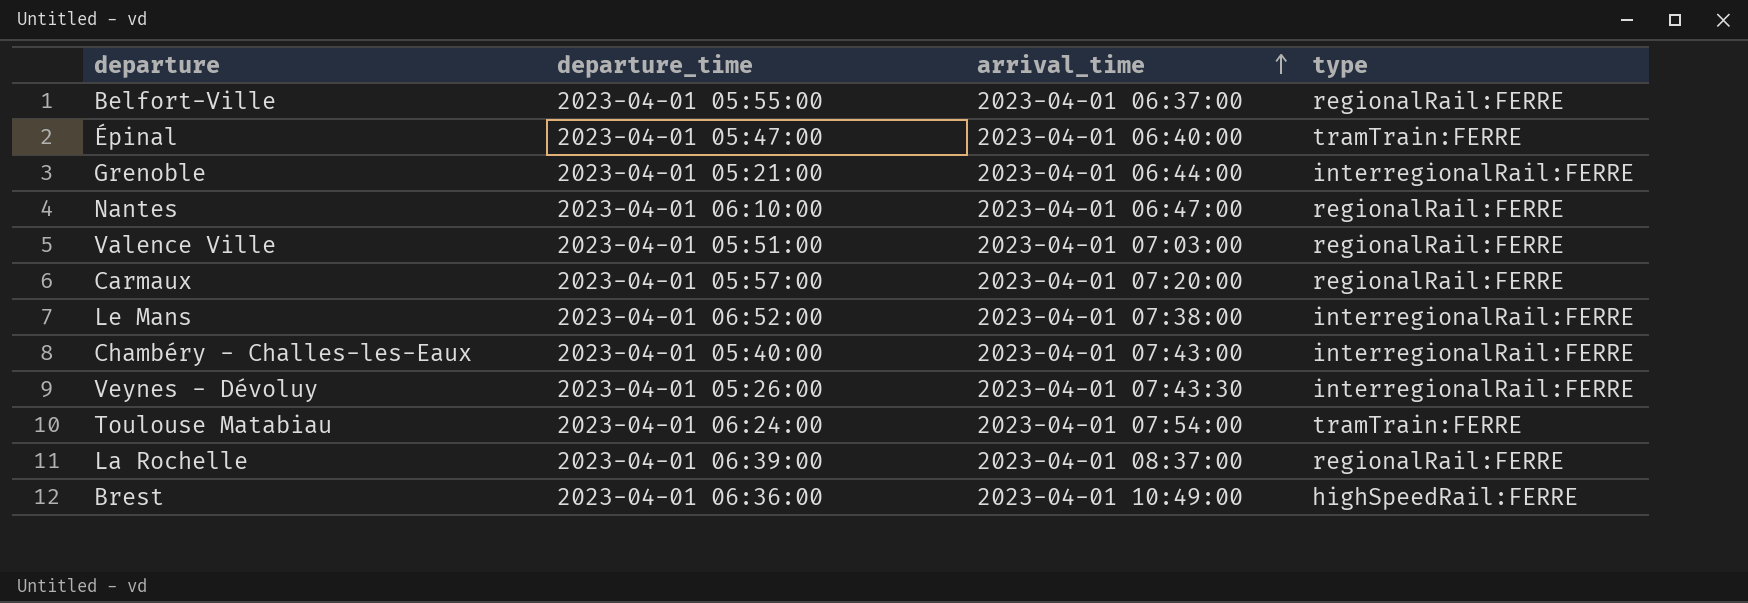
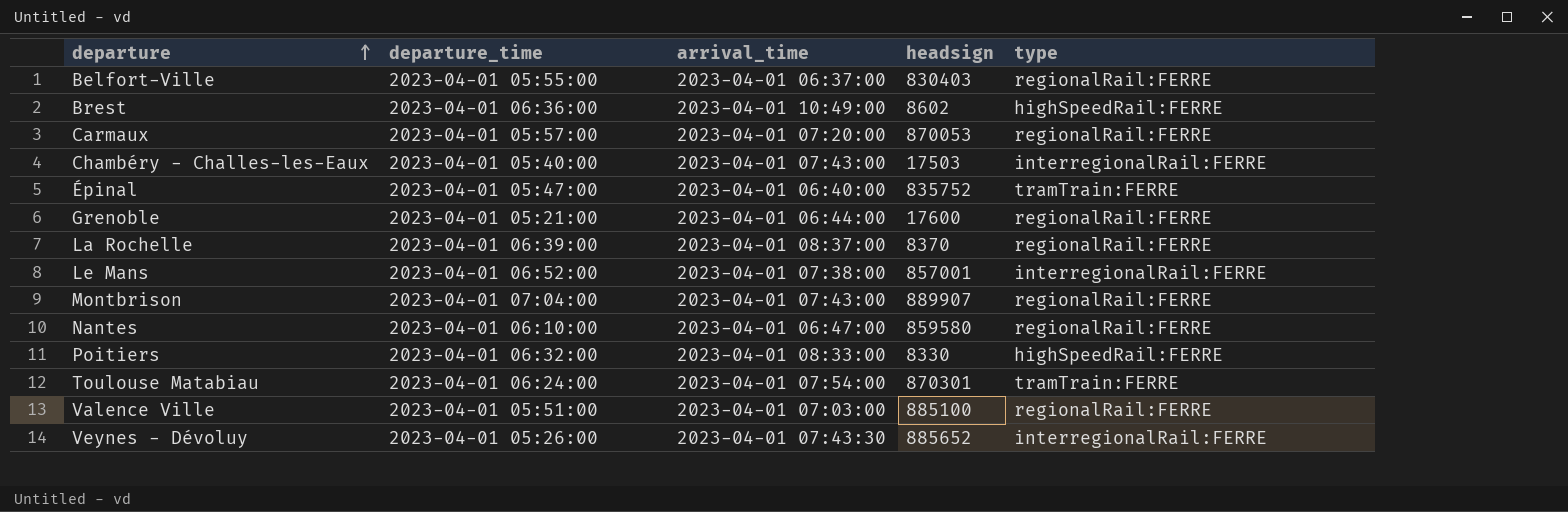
row order: arrival_time ascending -> departure ascending
column headsign | position: none -> 4
Grenoble | type: interregionalRail:FERRE -> regionalRail:FERRE
row Montbrison: none -> 2023-04-01 07:04:00 | 2023-04-01 07:43:00 | 889907 | regionalRail:FERRE
row Poitiers: none -> 2023-04-01 06:32:00 | 2023-04-01 08:33:00 | 8330 | highSpeedRail:FERRE

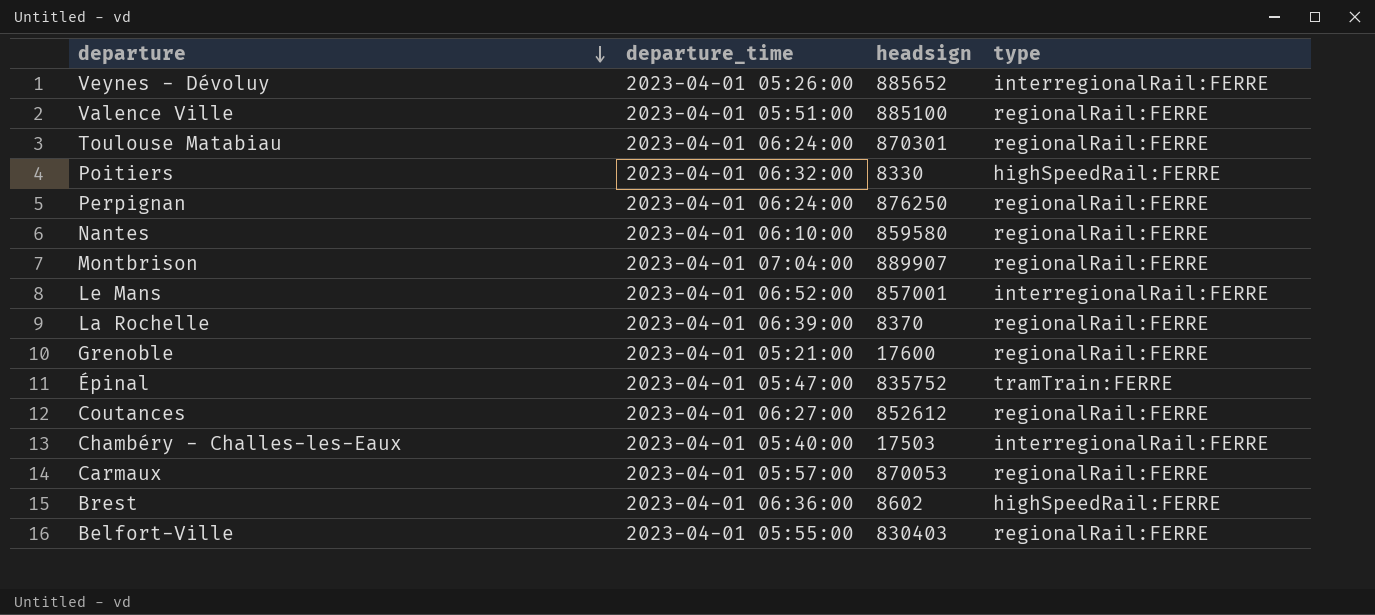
row order: departure ascending -> departure descending
column arrival_time | position: 3 -> none
Toulouse Matabiau | type: tramTrain:FERRE -> regionalRail:FERRE
row Perpignan: none -> 2023-04-01 06:24:00 | 876250 | regionalRail:FERRE
row Coutances: none -> 2023-04-01 06:27:00 | 852612 | regionalRail:FERRE

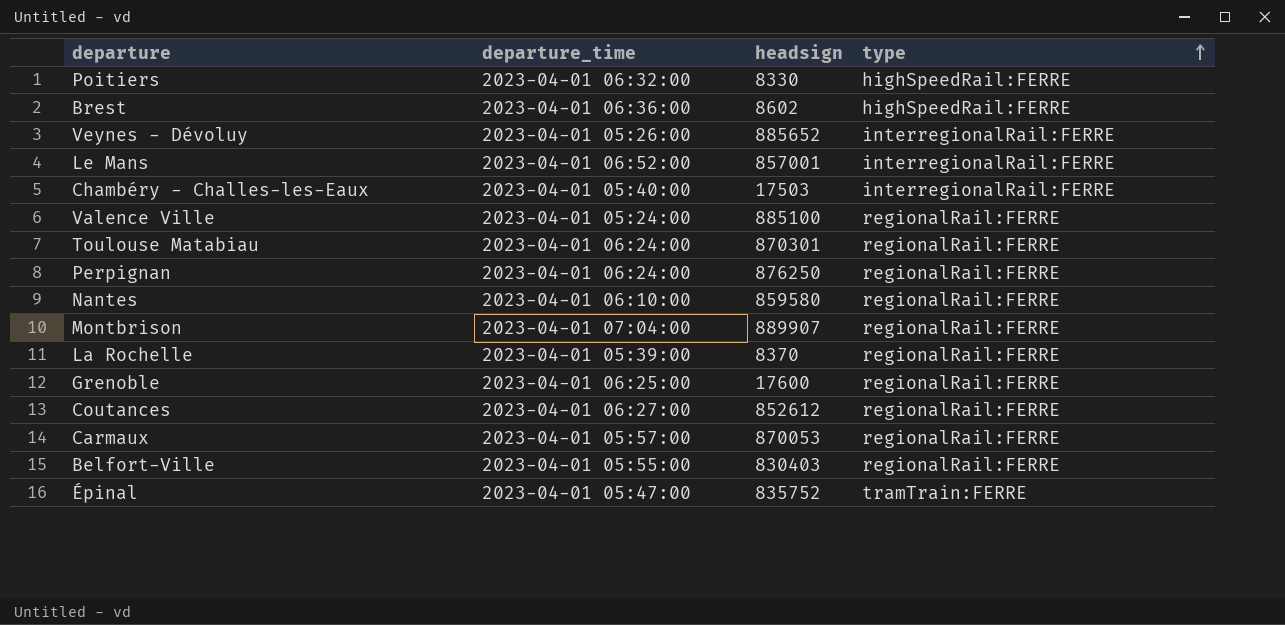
row order: departure descending -> type ascending
Valence Ville | departure_time: 2023-04-01 05:51:00 -> 2023-04-01 05:24:00
La Rochelle | departure_time: 2023-04-01 06:39:00 -> 2023-04-01 05:39:00
Grenoble | departure_time: 2023-04-01 05:21:00 -> 2023-04-01 06:25:00

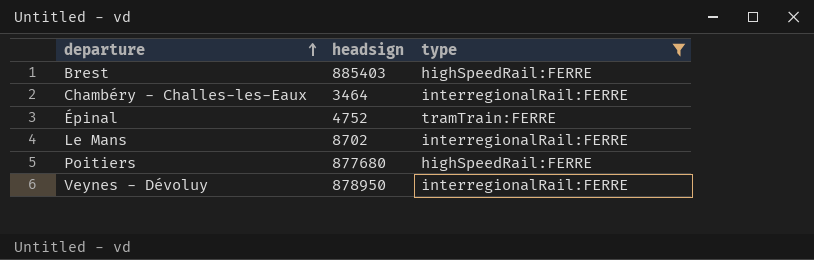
filter: none -> type != regionalRail:FERRE
row order: type ascending -> departure ascending
column departure_time | position: 2 -> none
Brest | headsign: 8602 -> 885403
Chambéry - Challes-les-Eaux | headsign: 17503 -> 3464
Épinal | headsign: 835752 -> 4752
Le Mans | headsign: 857001 -> 8702
Poitiers | headsign: 8330 -> 877680
Veynes - Dévoluy | headsign: 885652 -> 878950

